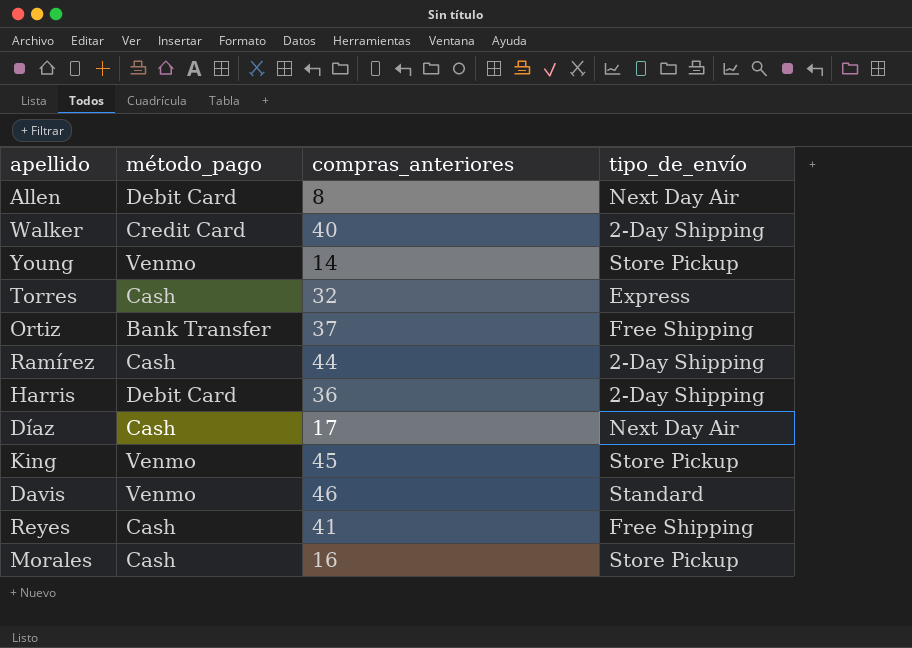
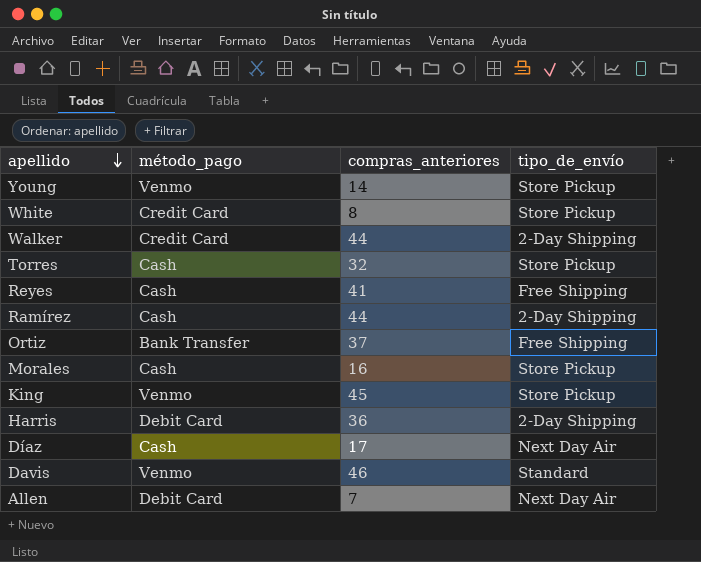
row order: none -> apellido descending
row White: none -> Credit Card | 8 | Store Pickup
Walker | compras_anteriores: 40 -> 44
Torres | tipo_de_envío: Express -> Store Pickup
Allen | compras_anteriores: 8 -> 7

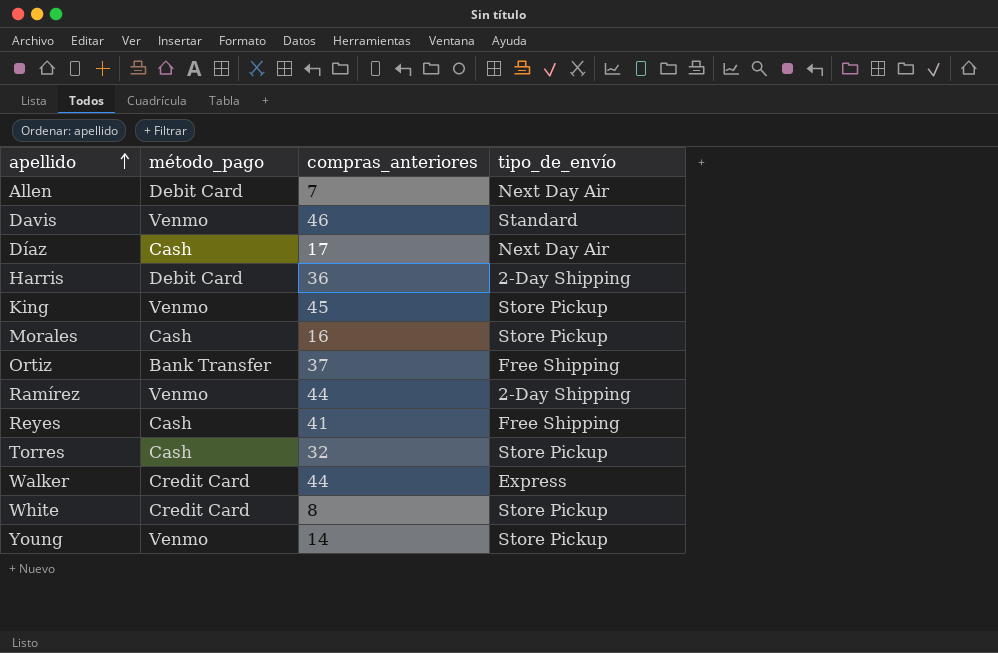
row order: apellido descending -> apellido ascending
Ramírez | método_pago: Cash -> Venmo
Walker | tipo_de_envío: 2-Day Shipping -> Express

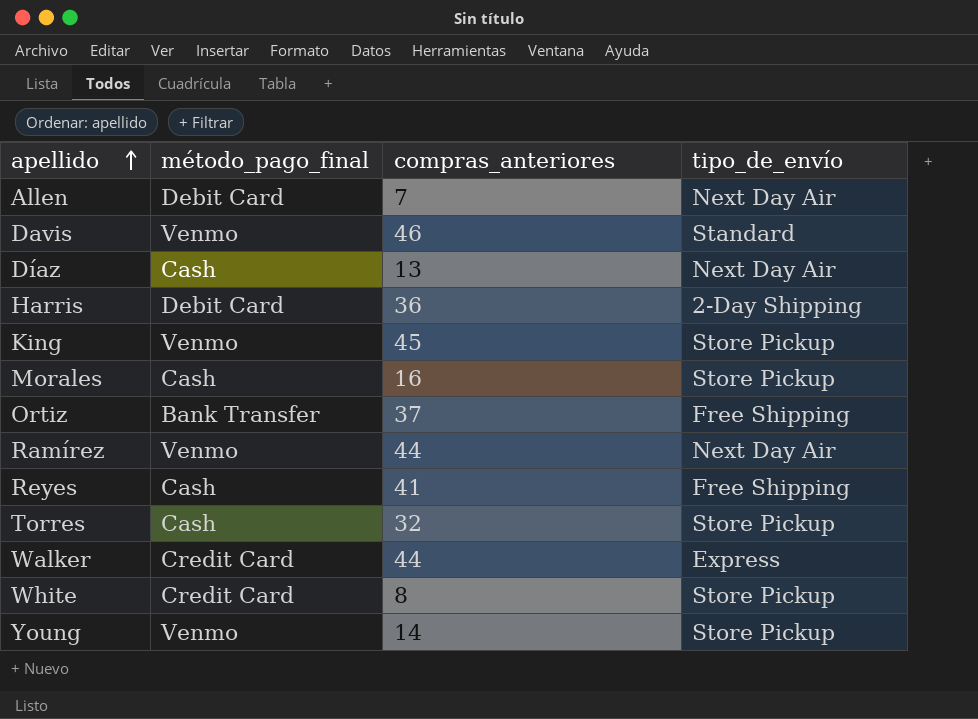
column name: método_pago -> método_pago_final
Díaz | compras_anteriores: 17 -> 13
Ramírez | tipo_de_envío: 2-Day Shipping -> Next Day Air

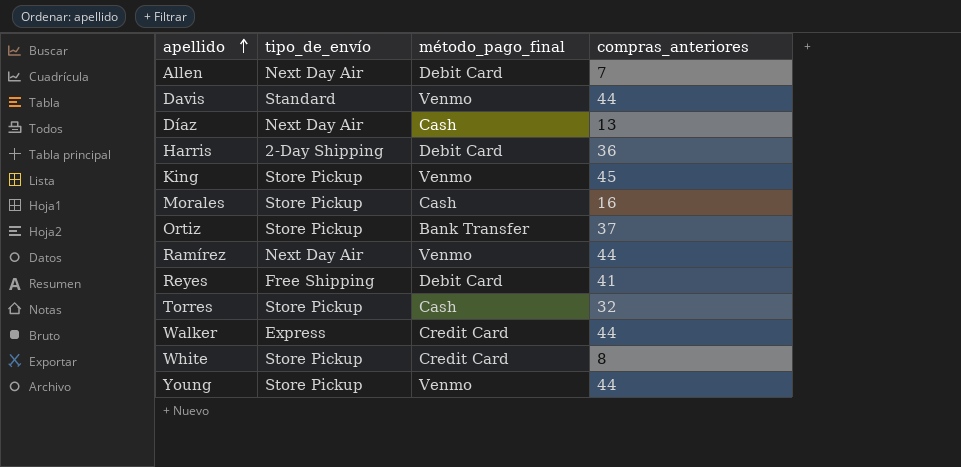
column tipo_de_envío | position: 4 -> 2
Davis | compras_anteriores: 46 -> 44
Ortiz | tipo_de_envío: Free Shipping -> Store Pickup
Reyes | método_pago_final: Cash -> Debit Card
Young | compras_anteriores: 14 -> 44

